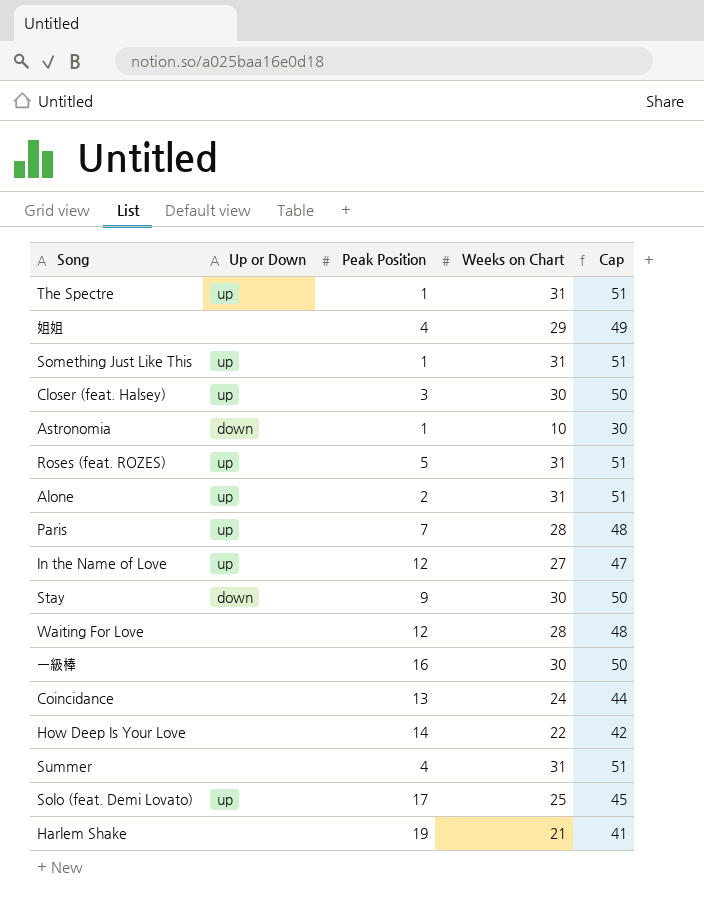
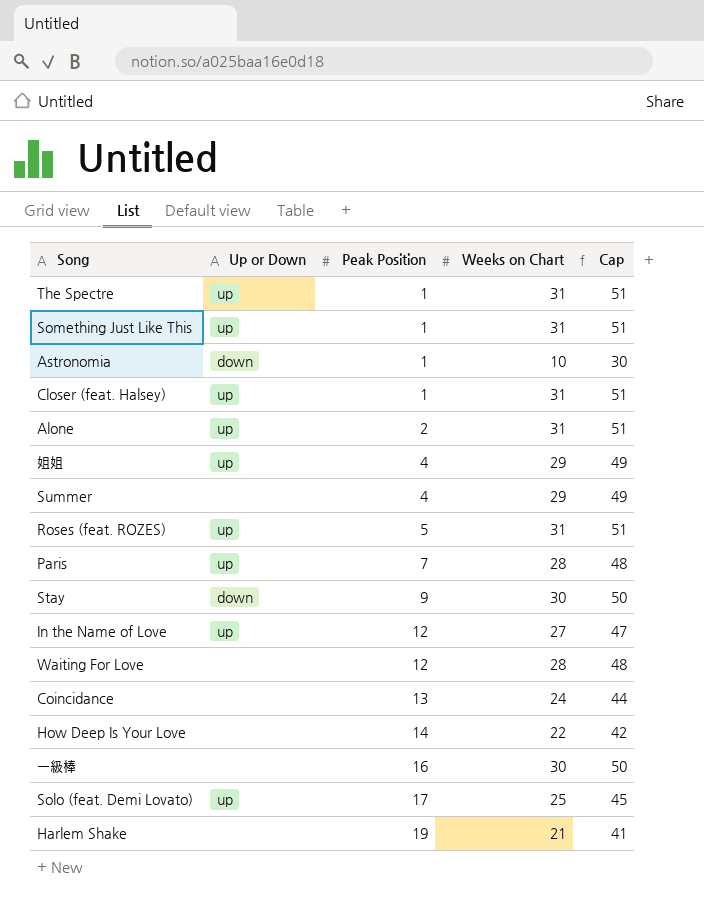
row order: none -> Peak Position ascending
Closer (feat. Halsey) | Peak Position: 3 -> 1
Closer (feat. Halsey) | Weeks on Chart: 30 -> 31
Closer (feat. Halsey) | Cap: 50 -> 51
姐姐 | Up or Down: none -> up
Summer | Weeks on Chart: 31 -> 29
Summer | Cap: 51 -> 49

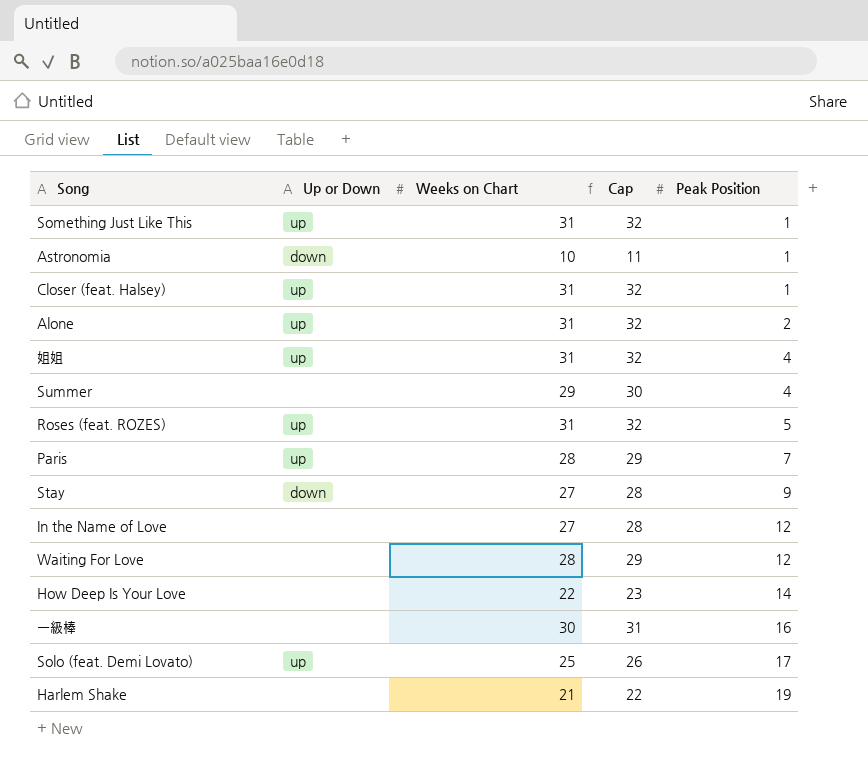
column Cap | formula: [Weeks on Chart] + 20 -> [Weeks on Chart] + 1
column Peak Position | position: 3 -> 5
row The Spectre: up | 1 | 31 | 51 -> none
row Coincidance: none | 13 | 24 | 44 -> none
姐姐 | Weeks on Chart: 29 -> 31
Stay | Weeks on Chart: 30 -> 27
In the Name of Love | Up or Down: up -> none

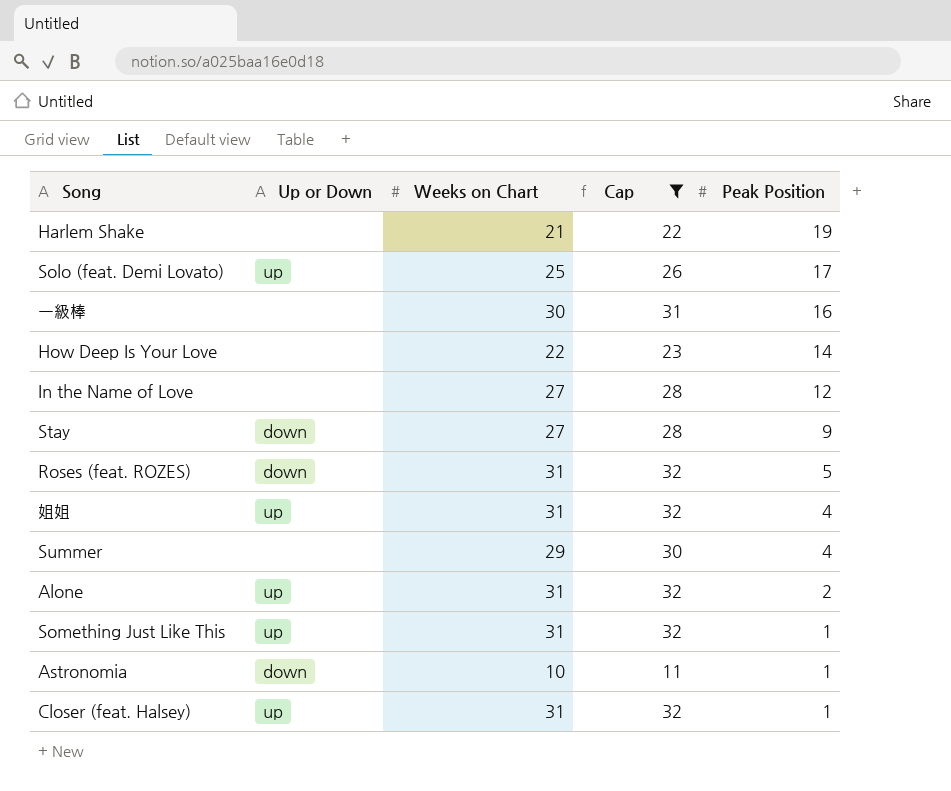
filter: none -> Cap != 29
row order: Peak Position ascending -> Peak Position descending
Roses (feat. ROZES) | Up or Down: up -> down

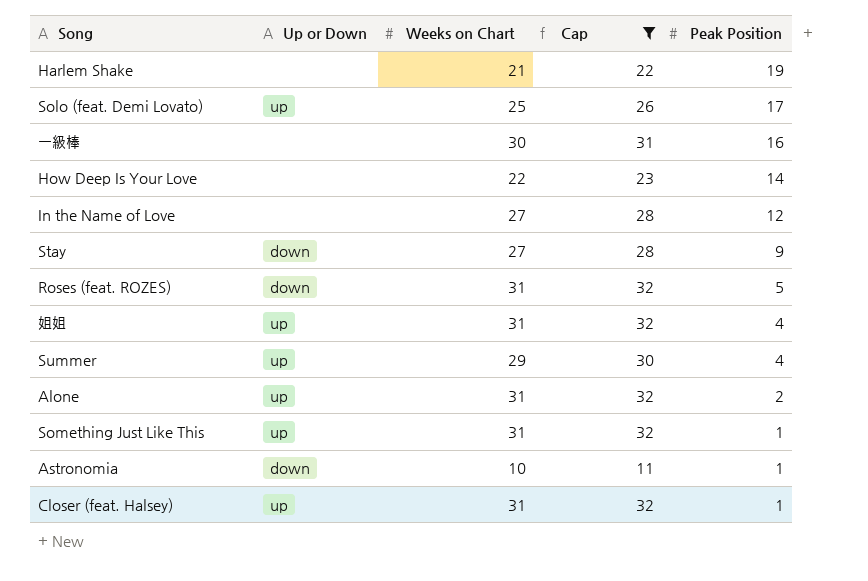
Summer | Up or Down: none -> up

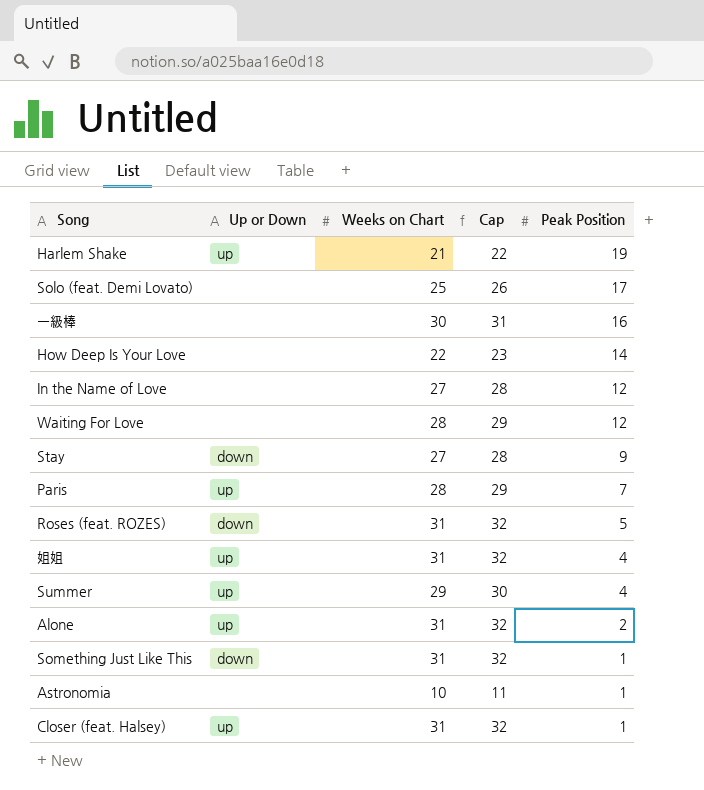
filter: Cap != 29 -> none
Harlem Shake | Up or Down: none -> up
Solo (feat. Demi Lovato) | Up or Down: up -> none
Something Just Like This | Up or Down: up -> down
Astronomia | Up or Down: down -> none

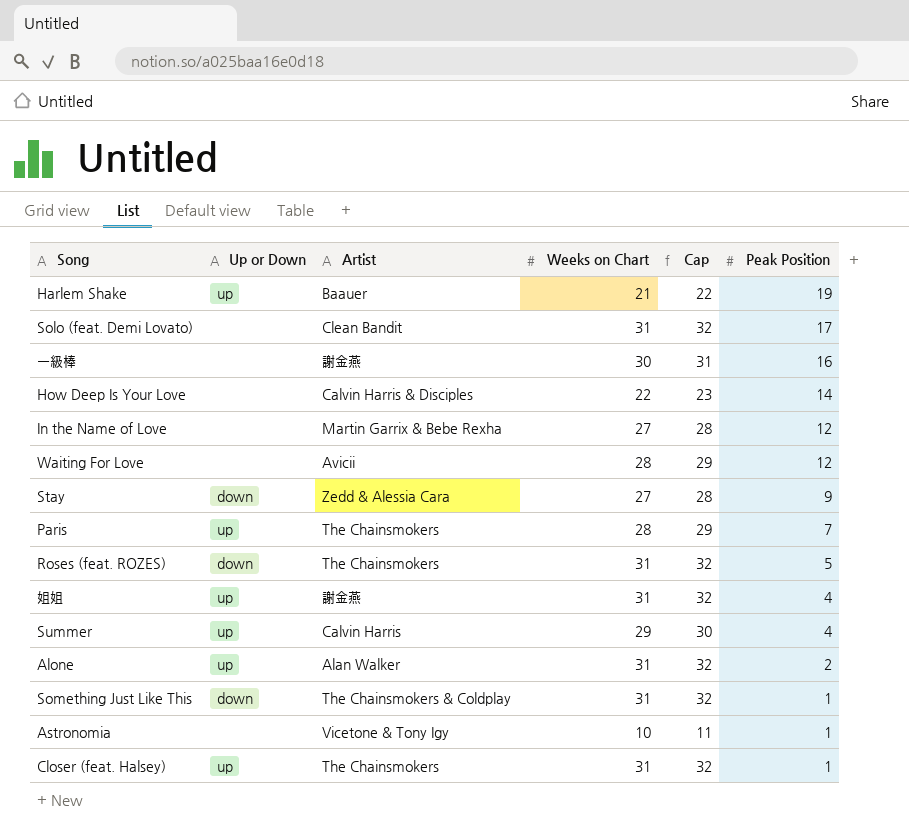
column Artist | position: none -> 3
Solo (feat. Demi Lovato) | Weeks on Chart: 25 -> 31
Solo (feat. Demi Lovato) | Cap: 26 -> 32

